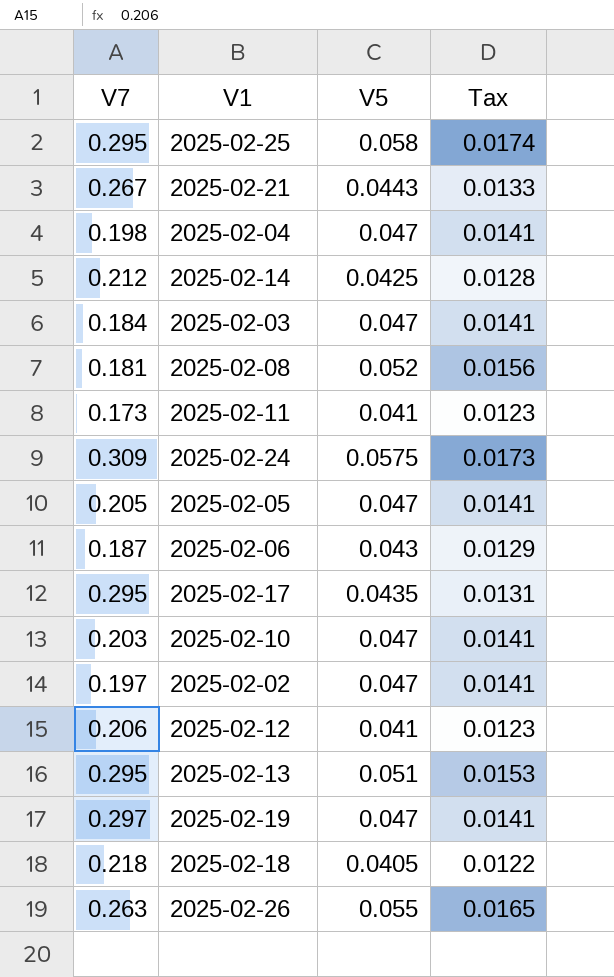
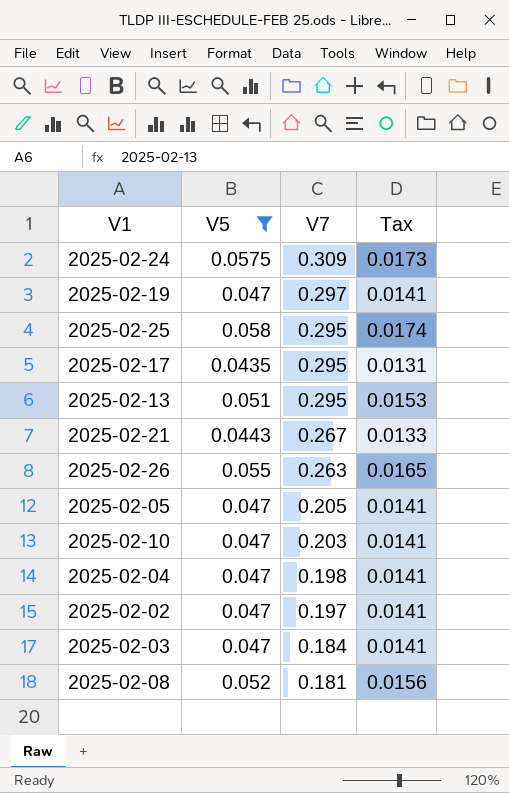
filter: none -> V5 >= 0.0435
row order: none -> V7 descending
column V7 | position: 1 -> 3

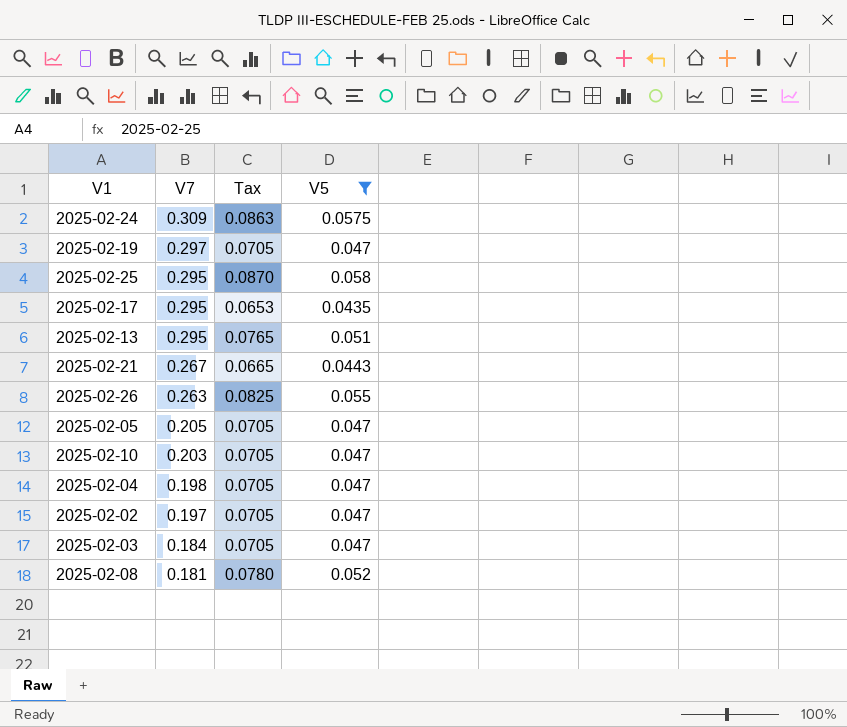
column Tax | formula: [V5] * 0.3 -> [V5] * 1.5
column V5 | position: 2 -> 4

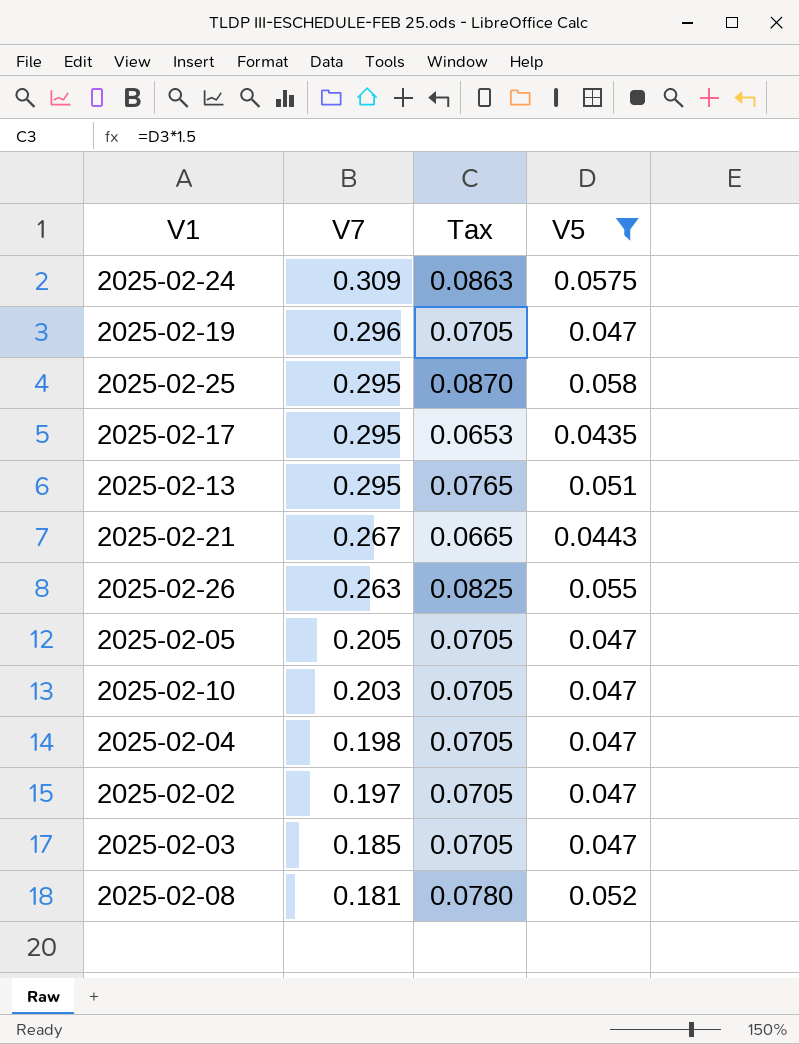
2025-02-19 | V7: 0.297 -> 0.296
2025-02-03 | V7: 0.184 -> 0.185

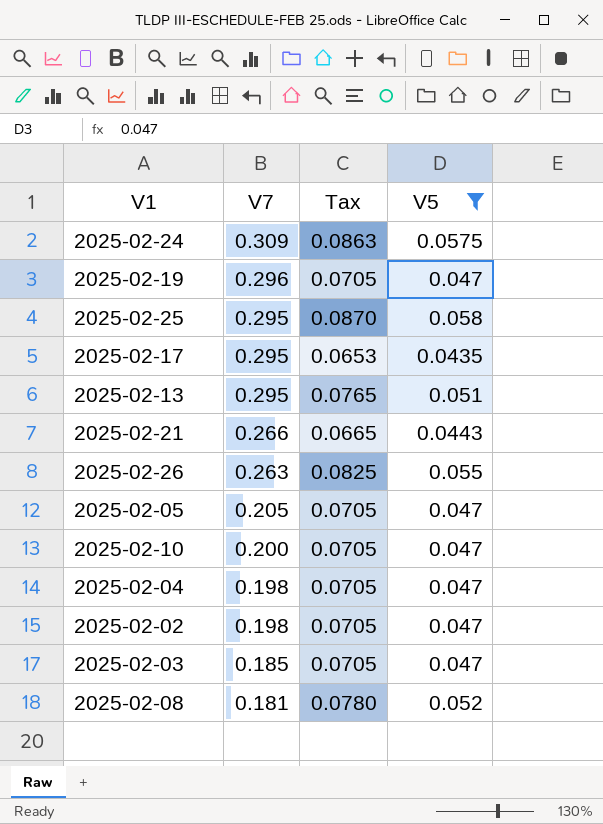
2025-02-21 | V7: 0.267 -> 0.266
2025-02-10 | V7: 0.203 -> 0.200
2025-02-02 | V7: 0.197 -> 0.198

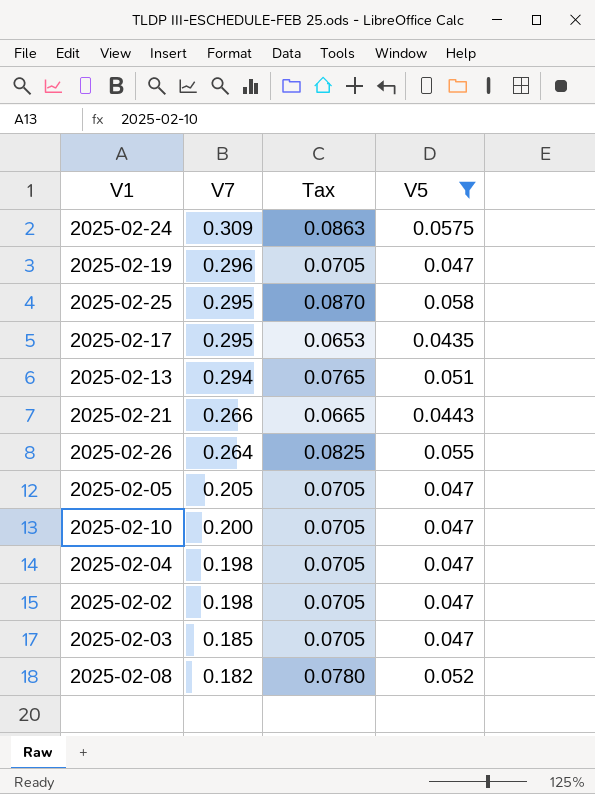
2025-02-13 | V7: 0.295 -> 0.294
2025-02-26 | V7: 0.263 -> 0.264
2025-02-08 | V7: 0.181 -> 0.182

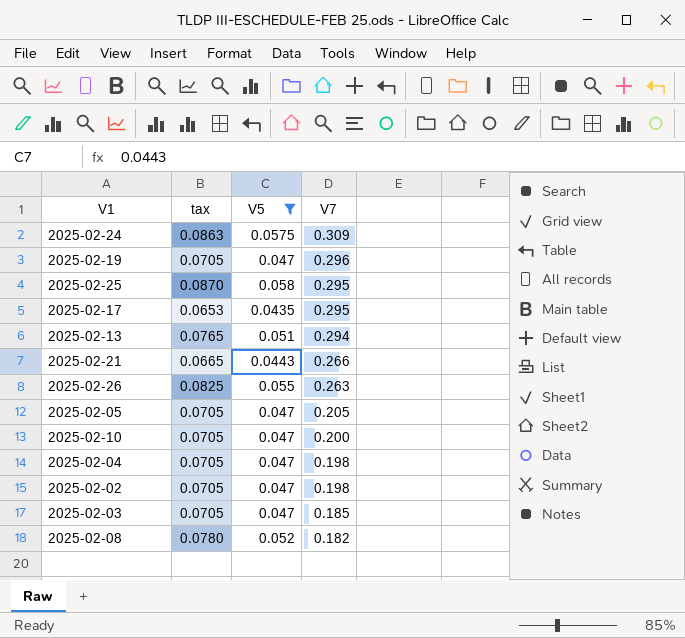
column name: Tax -> tax
column V7 | position: 2 -> 4
2025-02-26 | V7: 0.264 -> 0.263

